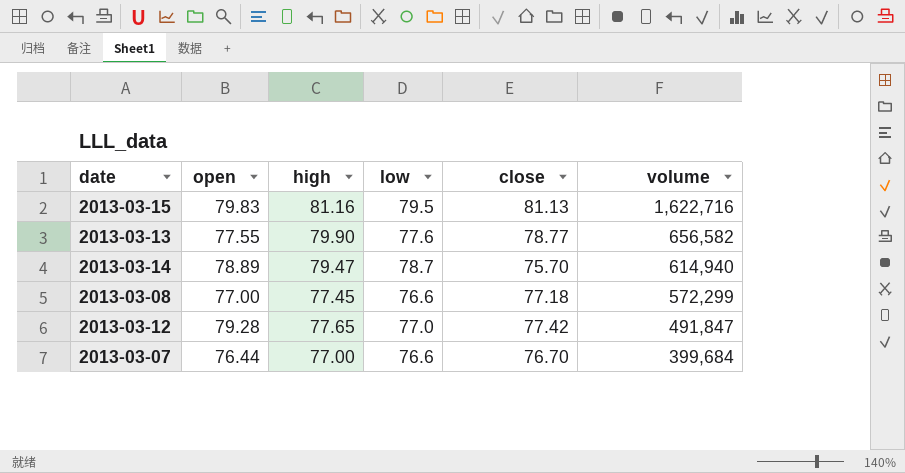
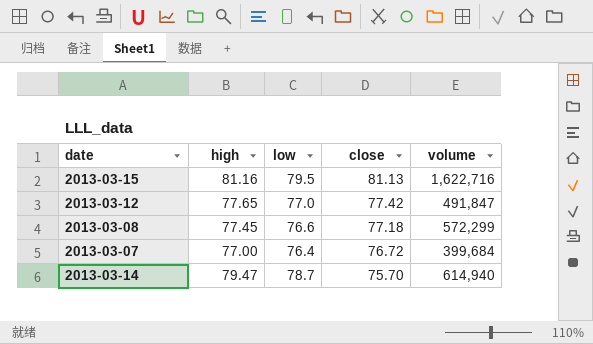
row order: volume descending -> close descending
column open | position: 2 -> none
row 2013-03-13: 77.55 | 79.90 | 77.6 | 78.77 | 656,582 -> none
2013-03-07 | low: 76.6 -> 76.4
2013-03-07 | close: 76.70 -> 76.72

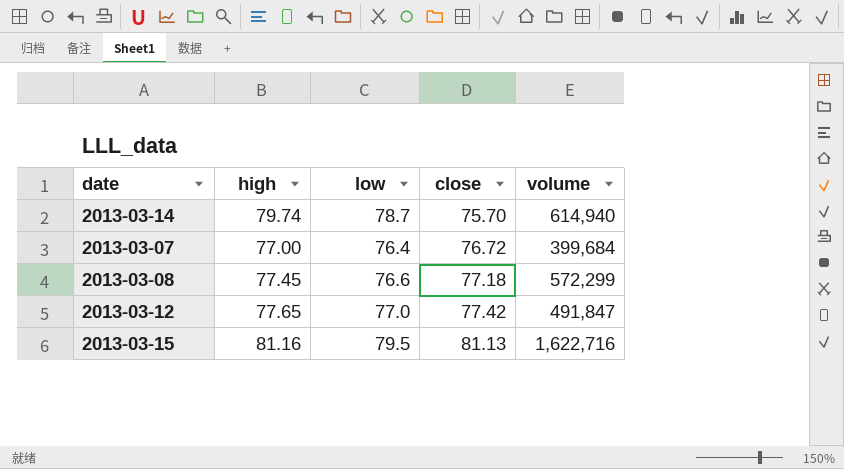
row order: close descending -> close ascending
2013-03-14 | high: 79.47 -> 79.74

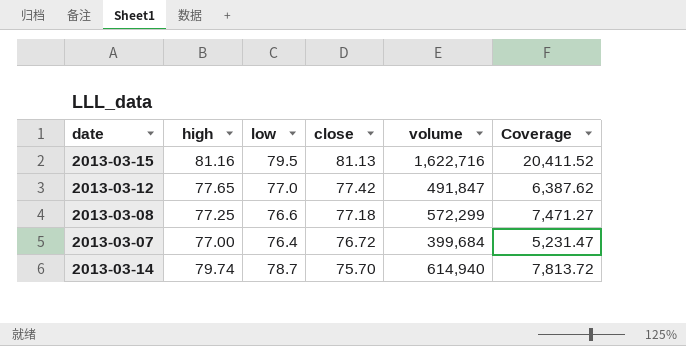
row order: close ascending -> close descending
column Coverage | formula: none -> [volume] / [low]
2013-03-08 | high: 77.45 -> 77.25

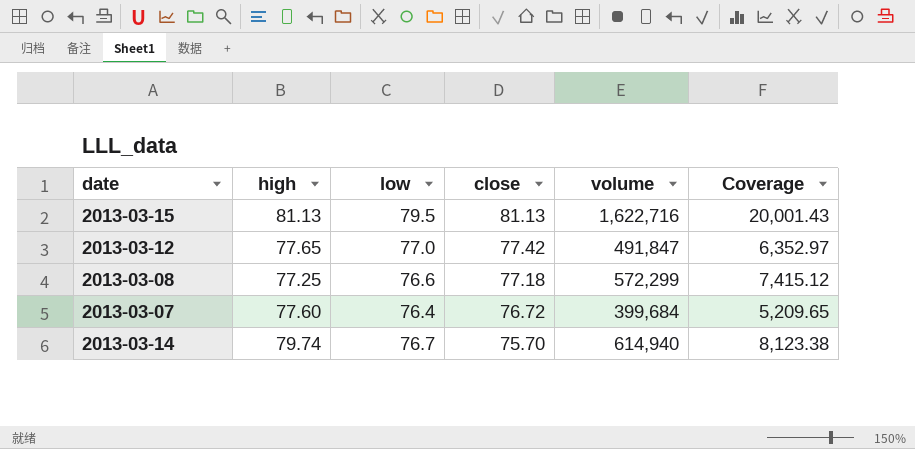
column Coverage | formula: [volume] / [low] -> [volume] / [close]
2013-03-15 | high: 81.16 -> 81.13
2013-03-07 | high: 77.00 -> 77.60
2013-03-14 | low: 78.7 -> 76.7

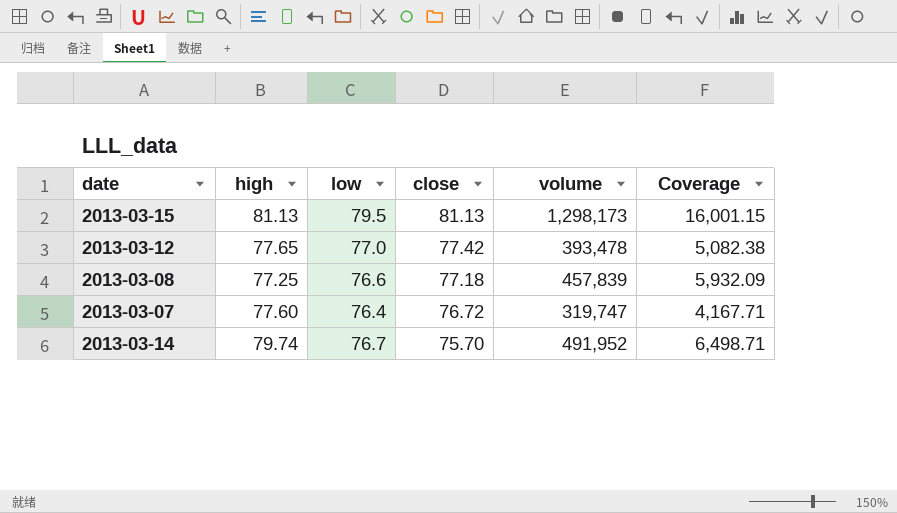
2013-03-15 | volume: 1,622,716 -> 1,298,173
2013-03-15 | Coverage: 20,001.43 -> 16,001.15
2013-03-12 | volume: 491,847 -> 393,478
2013-03-12 | Coverage: 6,352.97 -> 5,082.38
2013-03-08 | volume: 572,299 -> 457,839
2013-03-08 | Coverage: 7,415.12 -> 5,932.09
2013-03-07 | volume: 399,684 -> 319,747
2013-03-07 | Coverage: 5,209.65 -> 4,167.71
2013-03-14 | volume: 614,940 -> 491,952
2013-03-14 | Coverage: 8,123.38 -> 6,498.71

